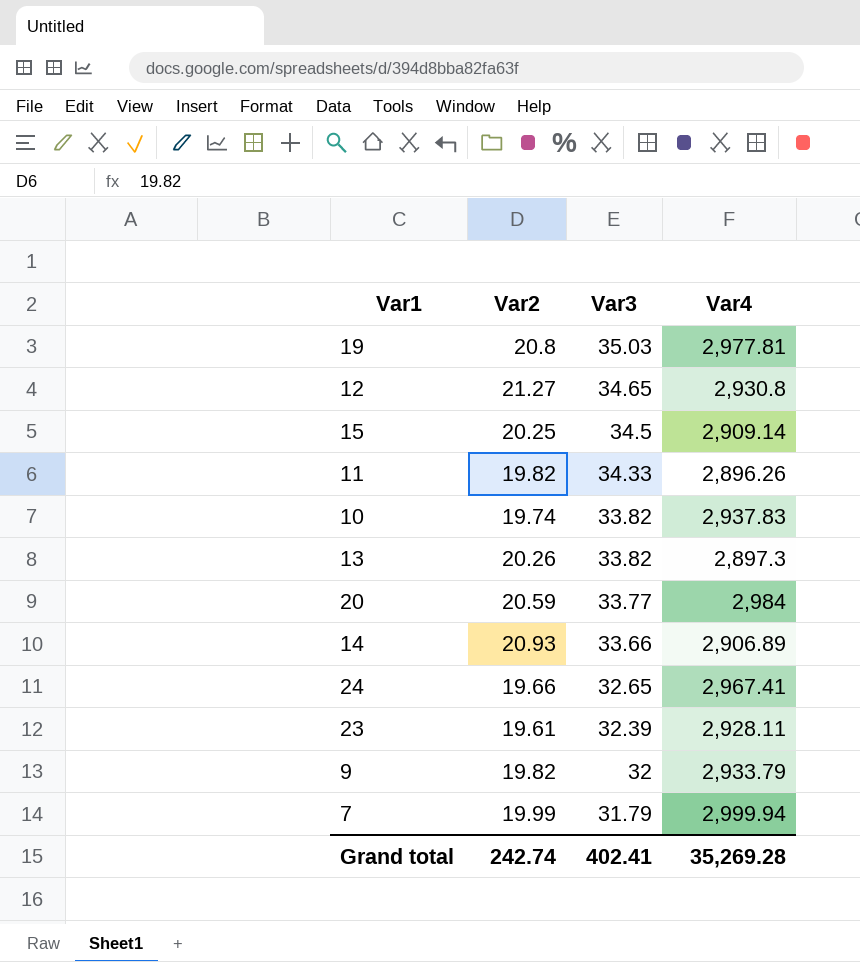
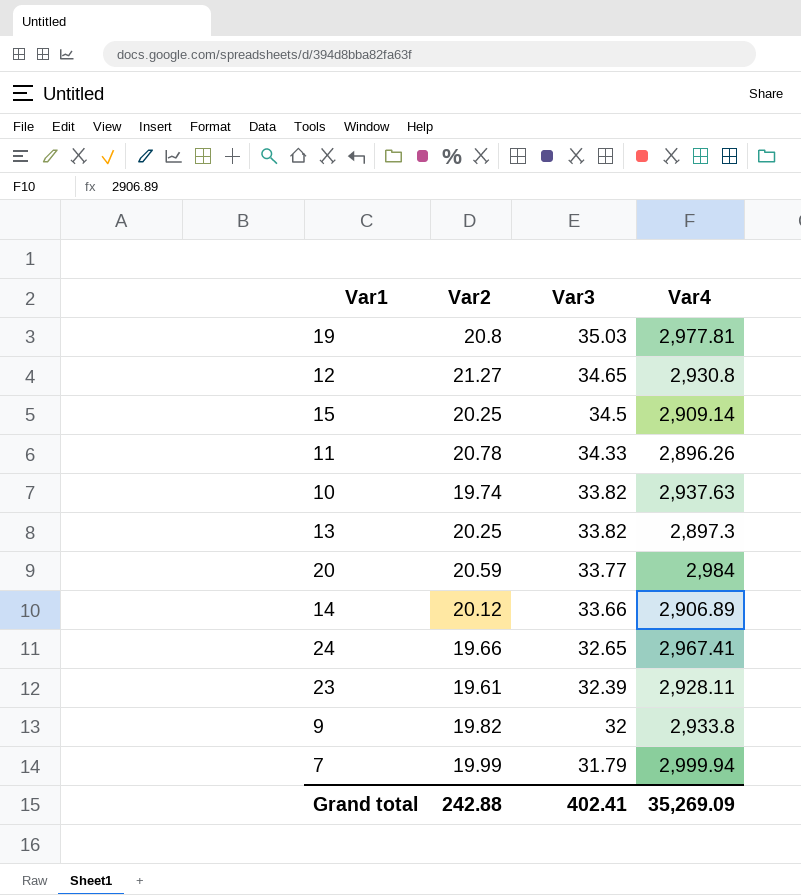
11 | Var2: 19.82 -> 20.78
10 | Var4: 2,937.83 -> 2,937.63
13 | Var2: 20.26 -> 20.25
14 | Var2: 20.93 -> 20.12
9 | Var4: 2,933.79 -> 2,933.8
Grand total | Var2: 242.74 -> 242.88
Grand total | Var4: 35,269.28 -> 35,269.09

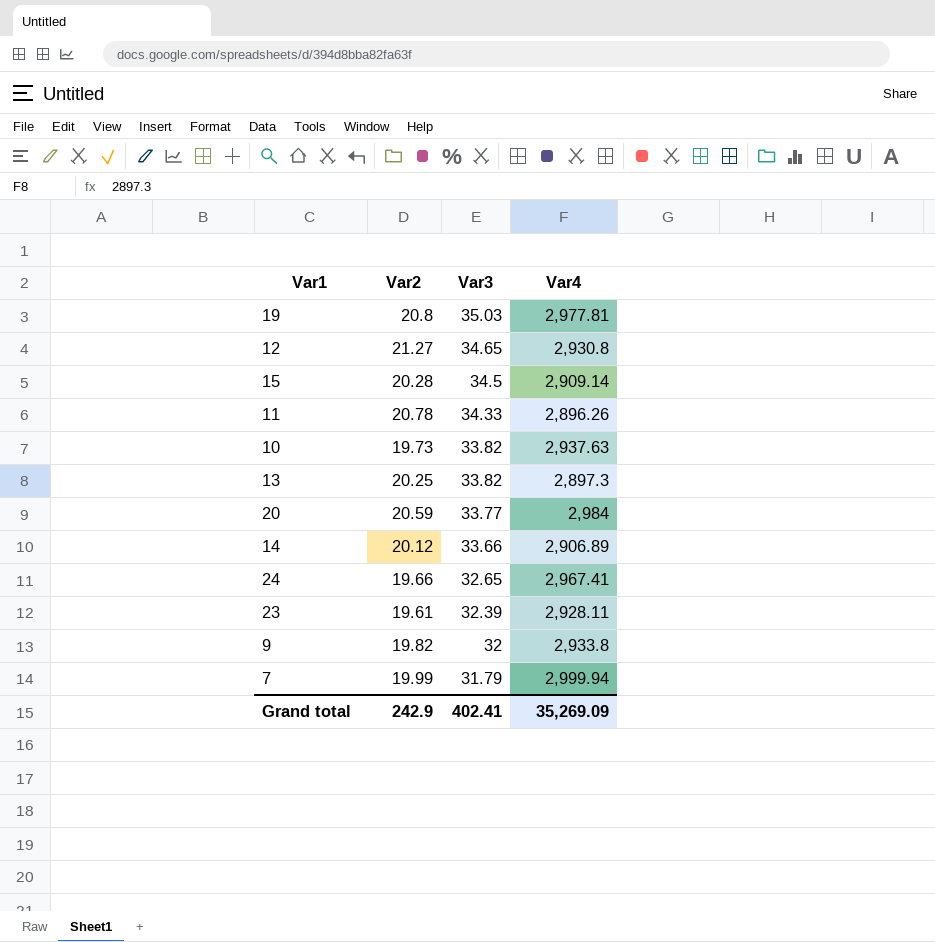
15 | Var2: 20.25 -> 20.28
10 | Var2: 19.74 -> 19.73
Grand total | Var2: 242.88 -> 242.9

